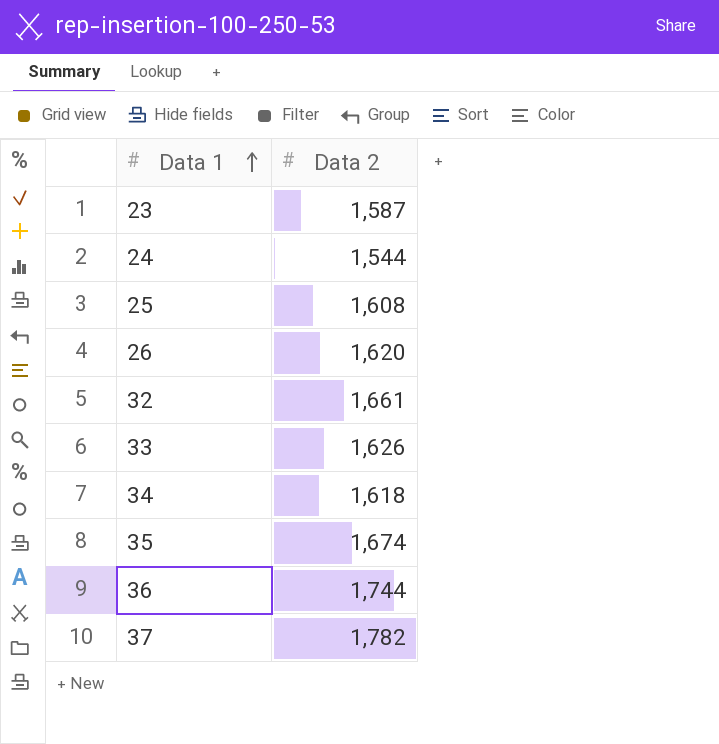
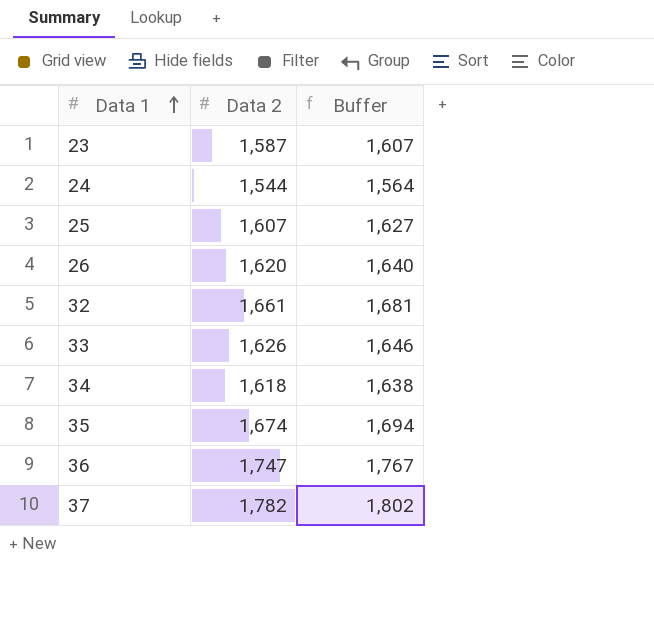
column Buffer | formula: none -> [Data 2] + 20
25 | Data 2: 1,608 -> 1,607
36 | Data 2: 1,744 -> 1,747

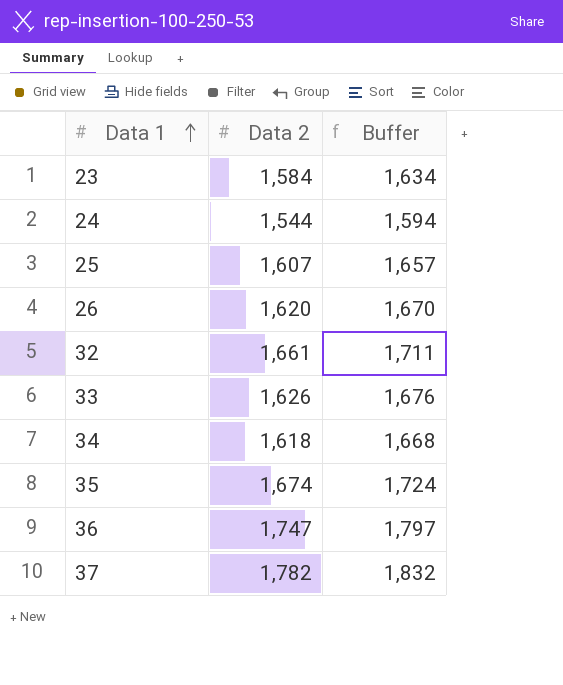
column Buffer | formula: [Data 2] + 20 -> [Data 2] + 50
23 | Data 2: 1,587 -> 1,584

